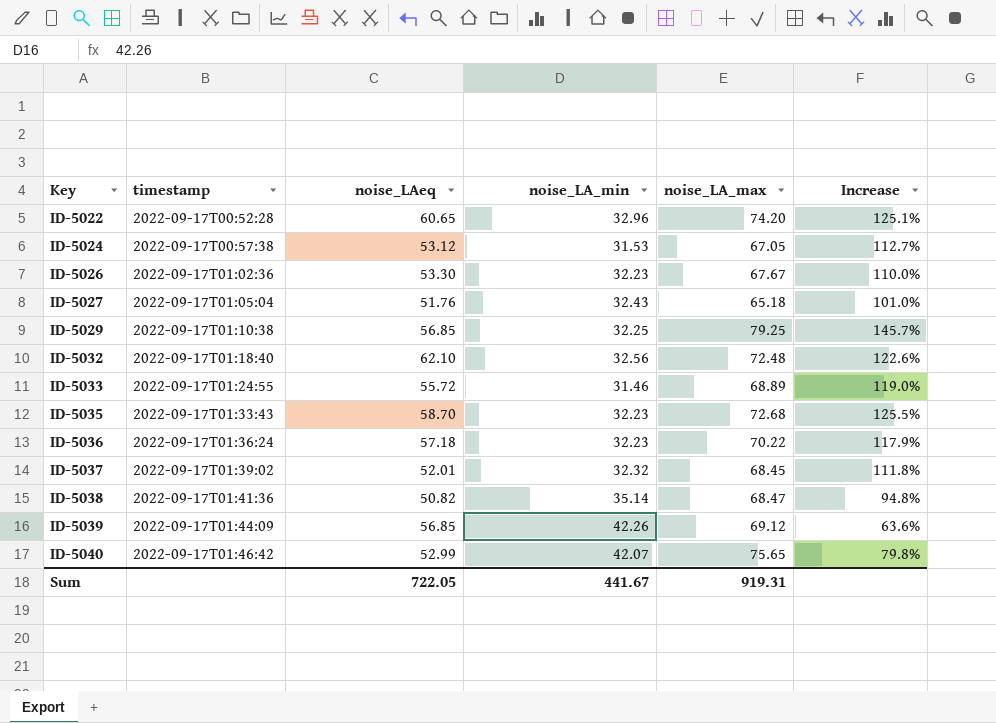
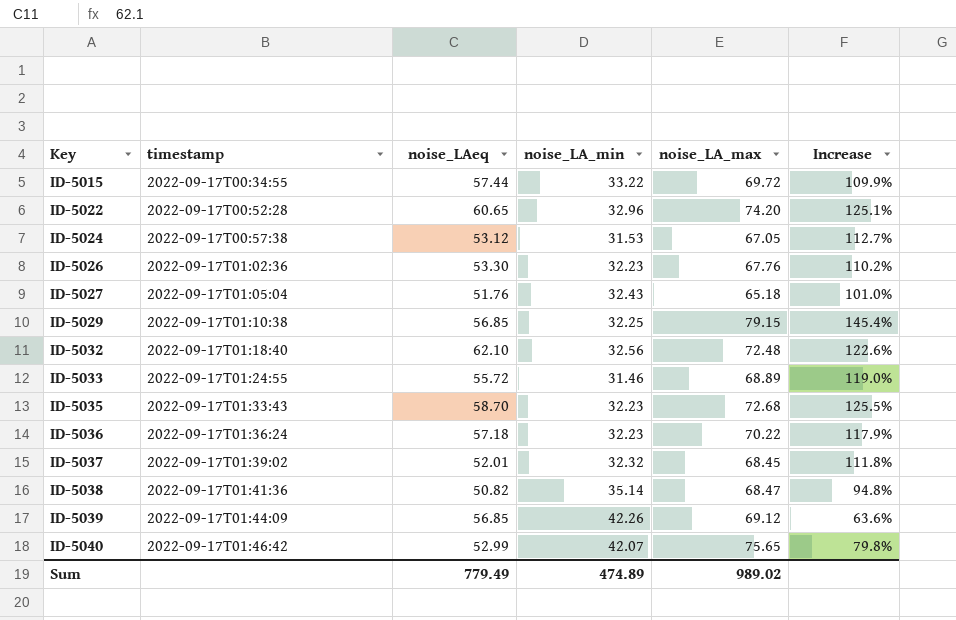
row ID-5015: none -> 2022-09-17T00:34:55 | 57.44 | 33.22 | 69.72 | 109.9%
ID-5026 | noise_LA_max: 67.67 -> 67.76
ID-5026 | Increase: 110.0% -> 110.2%
ID-5029 | noise_LA_max: 79.25 -> 79.15
ID-5029 | Increase: 145.7% -> 145.4%
Sum | noise_LAeq: 722.05 -> 779.49
Sum | noise_LA_min: 441.67 -> 474.89
Sum | noise_LA_max: 919.31 -> 989.02

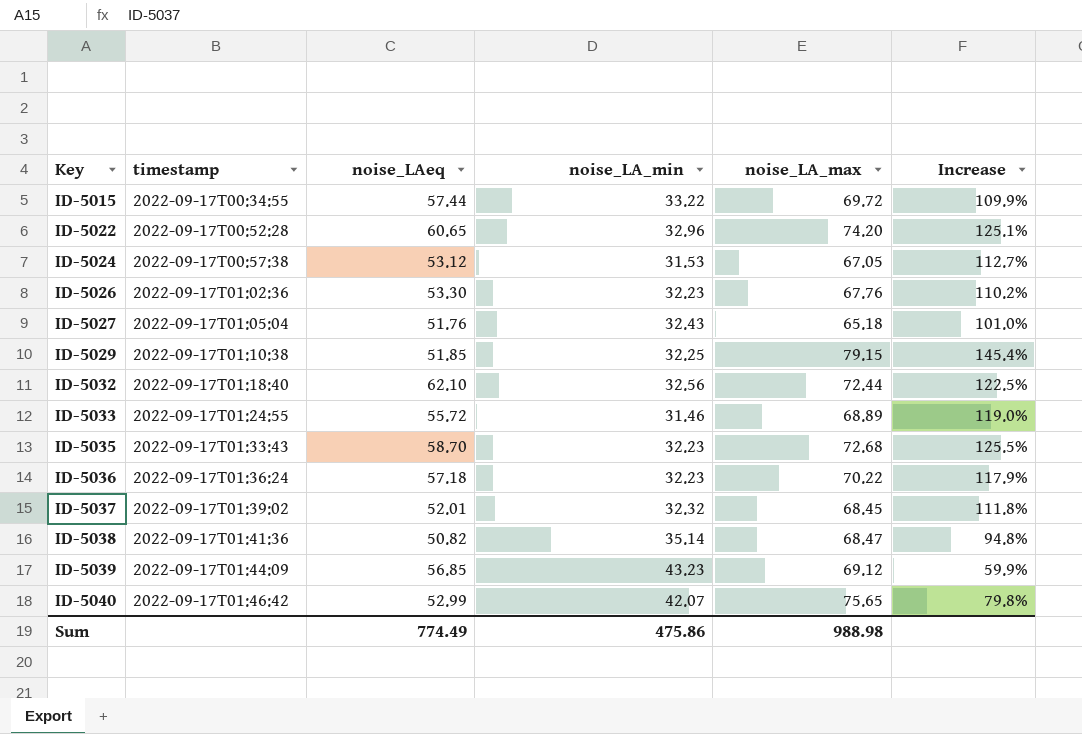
ID-5029 | noise_LAeq: 56.85 -> 51.85
ID-5032 | noise_LA_max: 72.48 -> 72.44
ID-5032 | Increase: 122.6% -> 122.5%
ID-5039 | noise_LA_min: 42.26 -> 43.23
ID-5039 | Increase: 63.6% -> 59.9%
Sum | noise_LAeq: 779.49 -> 774.49
Sum | noise_LA_min: 474.89 -> 475.86
Sum | noise_LA_max: 989.02 -> 988.98

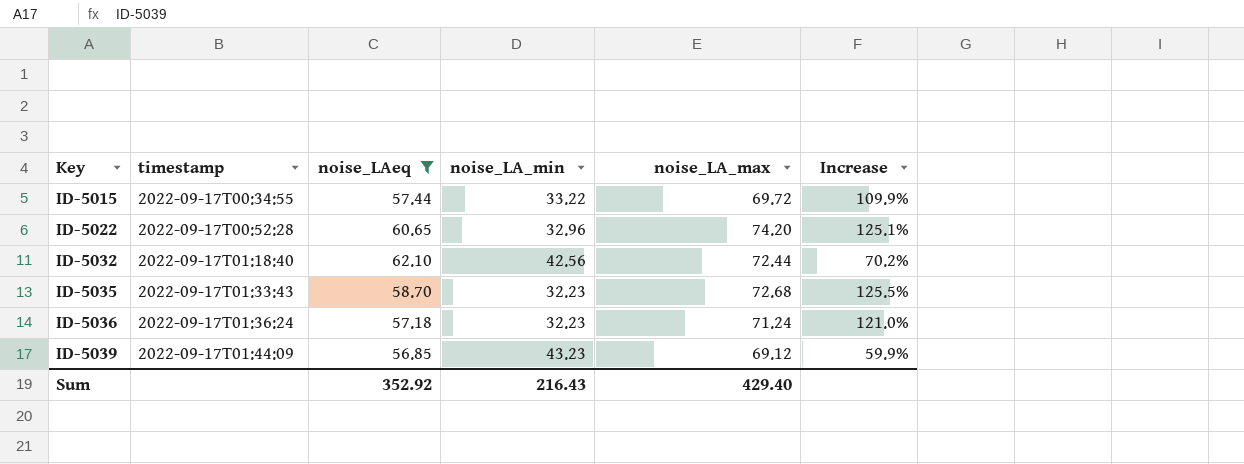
filter: none -> noise_LAeq >= 56.85
ID-5032 | noise_LA_min: 32.56 -> 42.56
ID-5032 | Increase: 122.5% -> 70.2%
ID-5036 | noise_LA_max: 70.22 -> 71.24
ID-5036 | Increase: 117.9% -> 121.0%
Sum | noise_LAeq: 774.49 -> 352.92
Sum | noise_LA_min: 475.86 -> 216.43
Sum | noise_LA_max: 988.98 -> 429.40

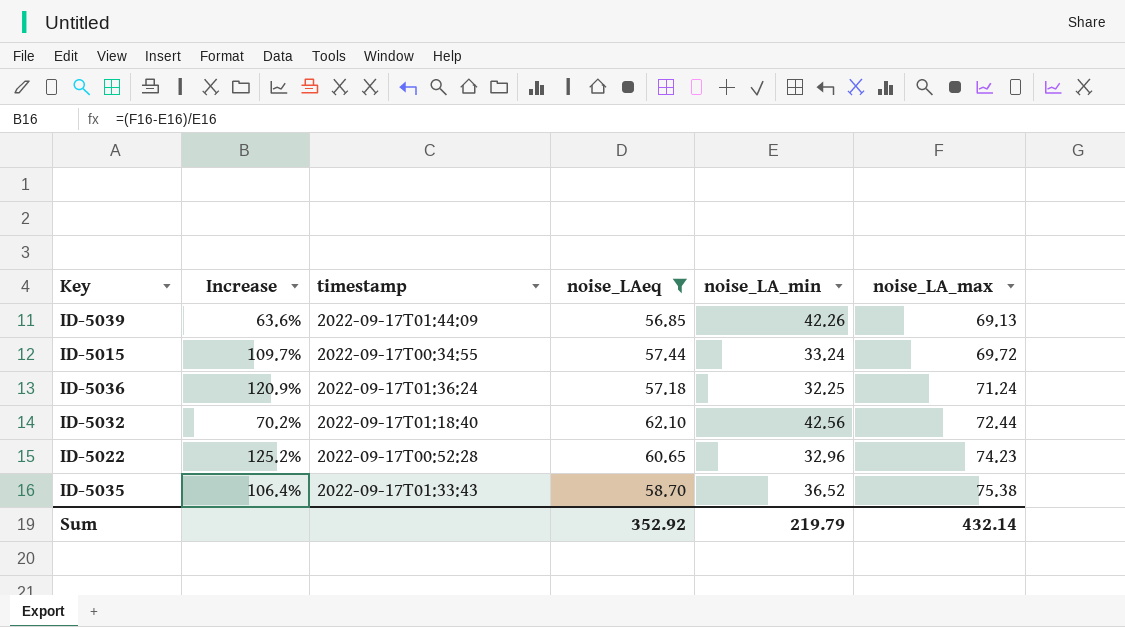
row order: Key ascending -> noise_LA_max ascending
column Increase | position: 6 -> 2
ID-5039 | Increase: 59.9% -> 63.6%
ID-5039 | noise_LA_min: 43.23 -> 42.26
ID-5039 | noise_LA_max: 69.12 -> 69.13
ID-5015 | Increase: 109.9% -> 109.7%
ID-5015 | noise_LA_min: 33.22 -> 33.24
ID-5036 | Increase: 121.0% -> 120.9%
ID-5036 | noise_LA_min: 32.23 -> 32.25
ID-5022 | Increase: 125.1% -> 125.2%
ID-5022 | noise_LA_max: 74.20 -> 74.23
ID-5035 | Increase: 125.5% -> 106.4%
ID-5035 | noise_LA_min: 32.23 -> 36.52
ID-5035 | noise_LA_max: 72.68 -> 75.38
Sum | noise_LA_min: 216.43 -> 219.79
Sum | noise_LA_max: 429.40 -> 432.14

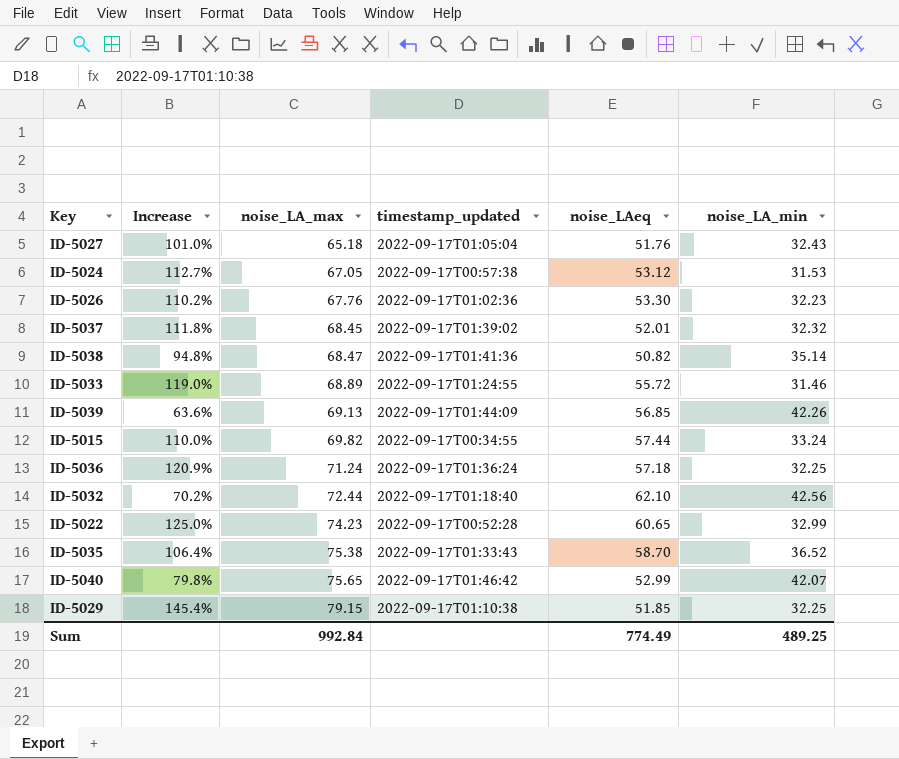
filter: noise_LAeq >= 56.85 -> none
column noise_LA_max | position: 6 -> 3
column name: timestamp -> timestamp_updated
ID-5015 | Increase: 109.7% -> 110.0%
ID-5015 | noise_LA_max: 69.72 -> 69.82
ID-5022 | Increase: 125.2% -> 125.0%
ID-5022 | noise_LA_min: 32.96 -> 32.99
Sum | noise_LA_max: 432.14 -> 992.84
Sum | noise_LAeq: 352.92 -> 774.49
Sum | noise_LA_min: 219.79 -> 489.25

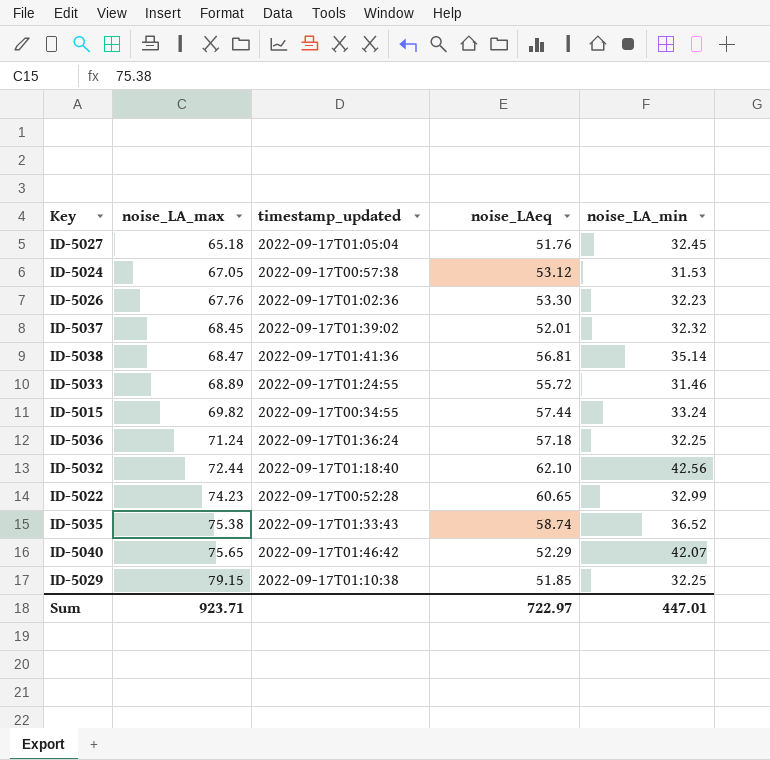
column Increase | formula: ([noise_LA_max] - [noise_LA_min]) / [noise_LA_min] -> none
row ID-5039: 63.6% | 69.13 | 2022-09-17T01:44:09 | 56.85 | 42.26 -> none
ID-5027 | noise_LA_min: 32.43 -> 32.45
ID-5038 | noise_LAeq: 50.82 -> 56.81
ID-5035 | noise_LAeq: 58.70 -> 58.74
ID-5040 | noise_LAeq: 52.99 -> 52.29
Sum | noise_LA_max: 992.84 -> 923.71
Sum | noise_LAeq: 774.49 -> 722.97
Sum | noise_LA_min: 489.25 -> 447.01

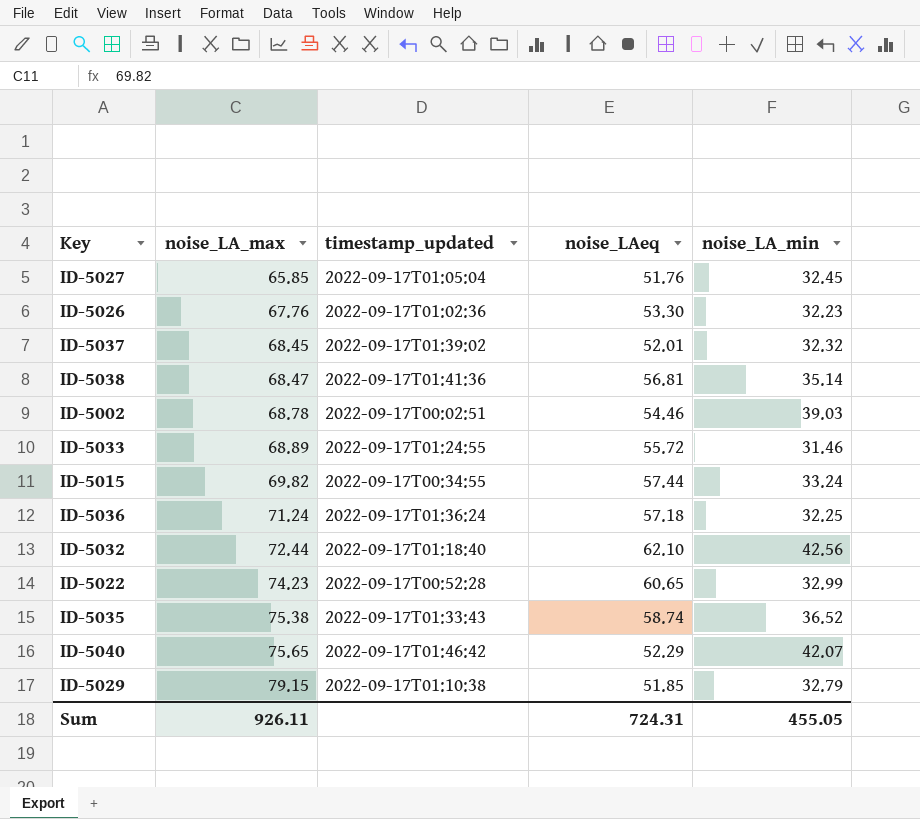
row ID-5024: 67.05 | 2022-09-17T00:57:38 | 53.12 | 31.53 -> none
ID-5027 | noise_LA_max: 65.18 -> 65.85
row ID-5002: none -> 68.78 | 2022-09-17T00:02:51 | 54.46 | 39.03
ID-5029 | noise_LA_min: 32.25 -> 32.79
Sum | noise_LA_max: 923.71 -> 926.11
Sum | noise_LAeq: 722.97 -> 724.31
Sum | noise_LA_min: 447.01 -> 455.05

